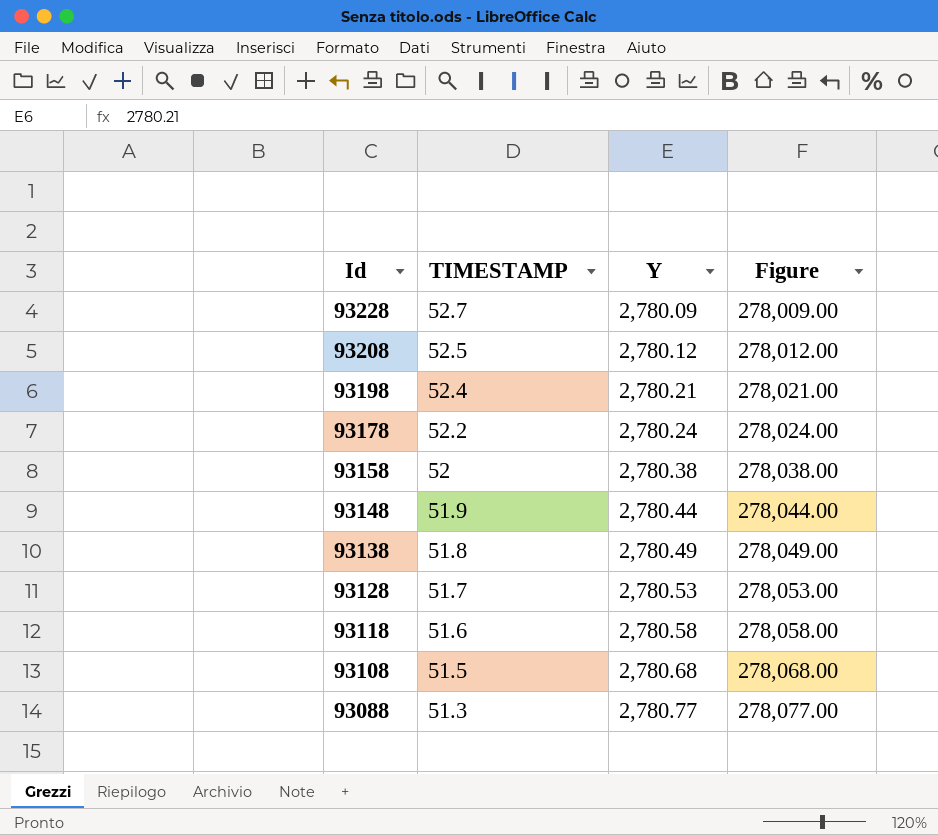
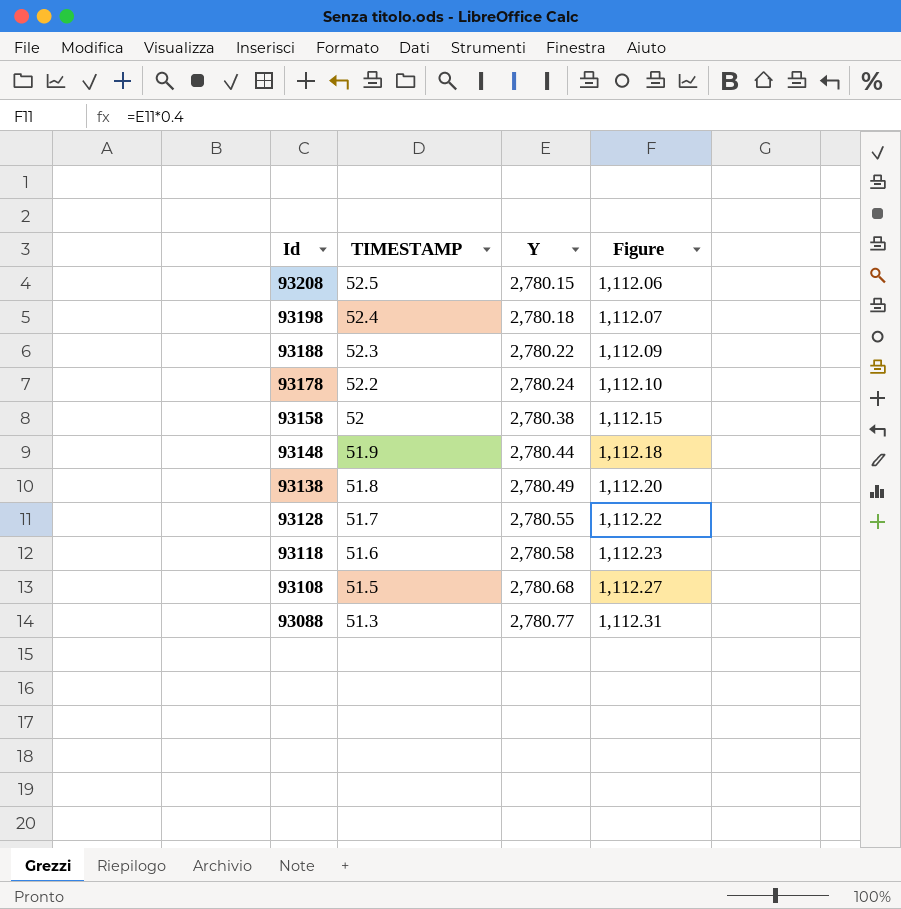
column Figure | formula: [Y] * 100 -> [Y] * 0.4
row 93228: 52.7 | 2,780.09 | 278,009.00 -> none
93208 | Y: 2,780.12 -> 2,780.15
93198 | Y: 2,780.21 -> 2,780.18
row 93188: none -> 52.3 | 2,780.22 | 1,112.09
93128 | Y: 2,780.53 -> 2,780.55

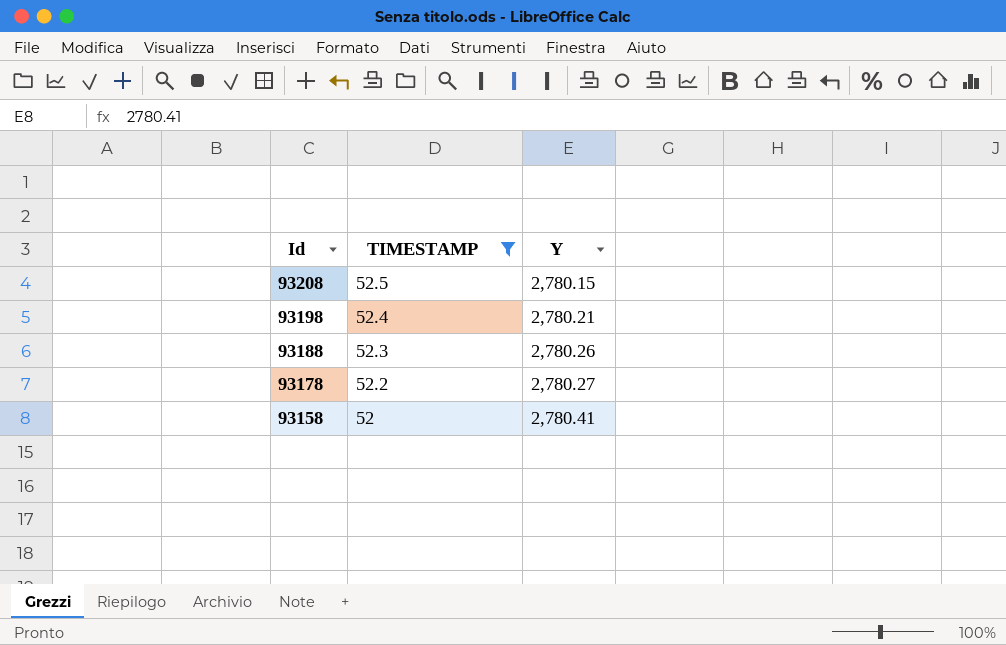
filter: none -> TIMESTAMP >= 52
column Figure | formula: [Y] * 0.4 -> none
93198 | Y: 2,780.18 -> 2,780.21
93188 | Y: 2,780.22 -> 2,780.26
93178 | Y: 2,780.24 -> 2,780.27
93158 | Y: 2,780.38 -> 2,780.41

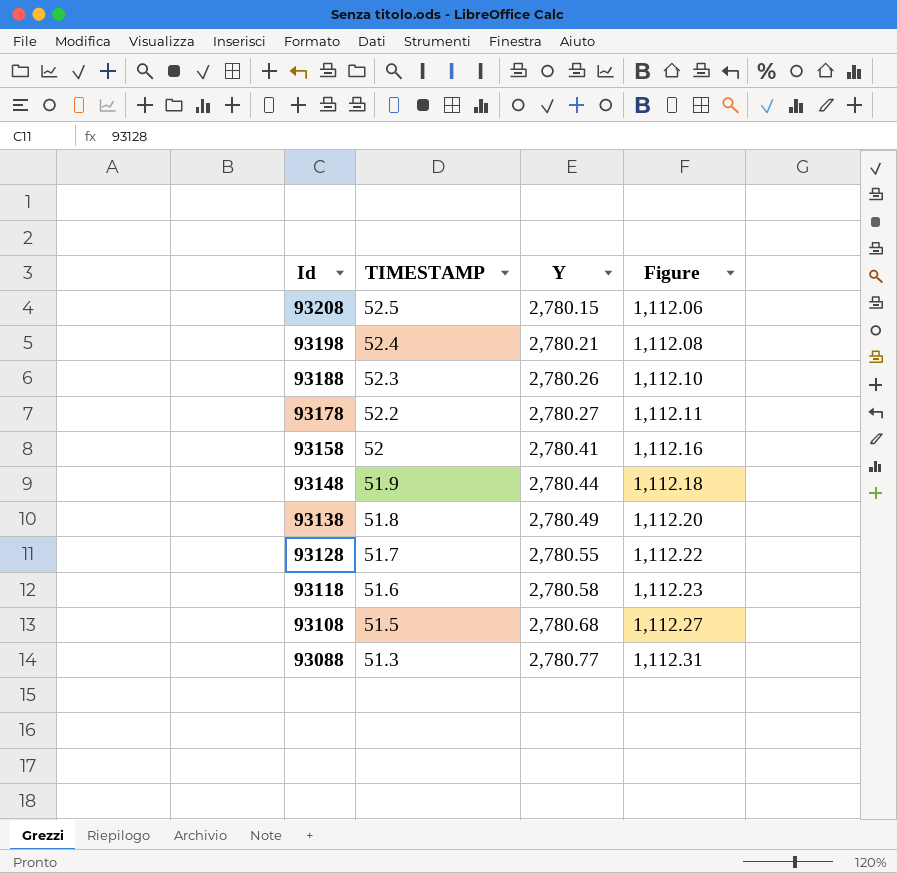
filter: TIMESTAMP >= 52 -> none
column Figure | formula: none -> [Y] * 0.4

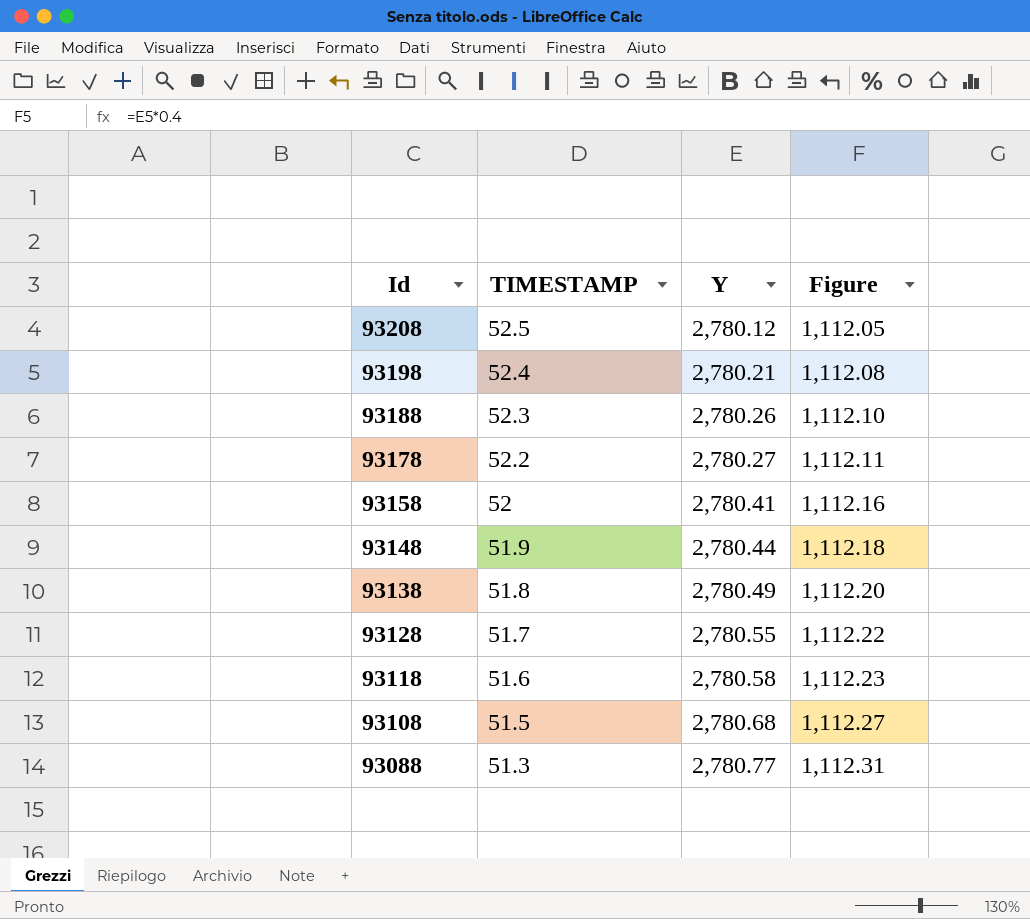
93208 | Y: 2,780.15 -> 2,780.12
93208 | Figure: 1,112.06 -> 1,112.05

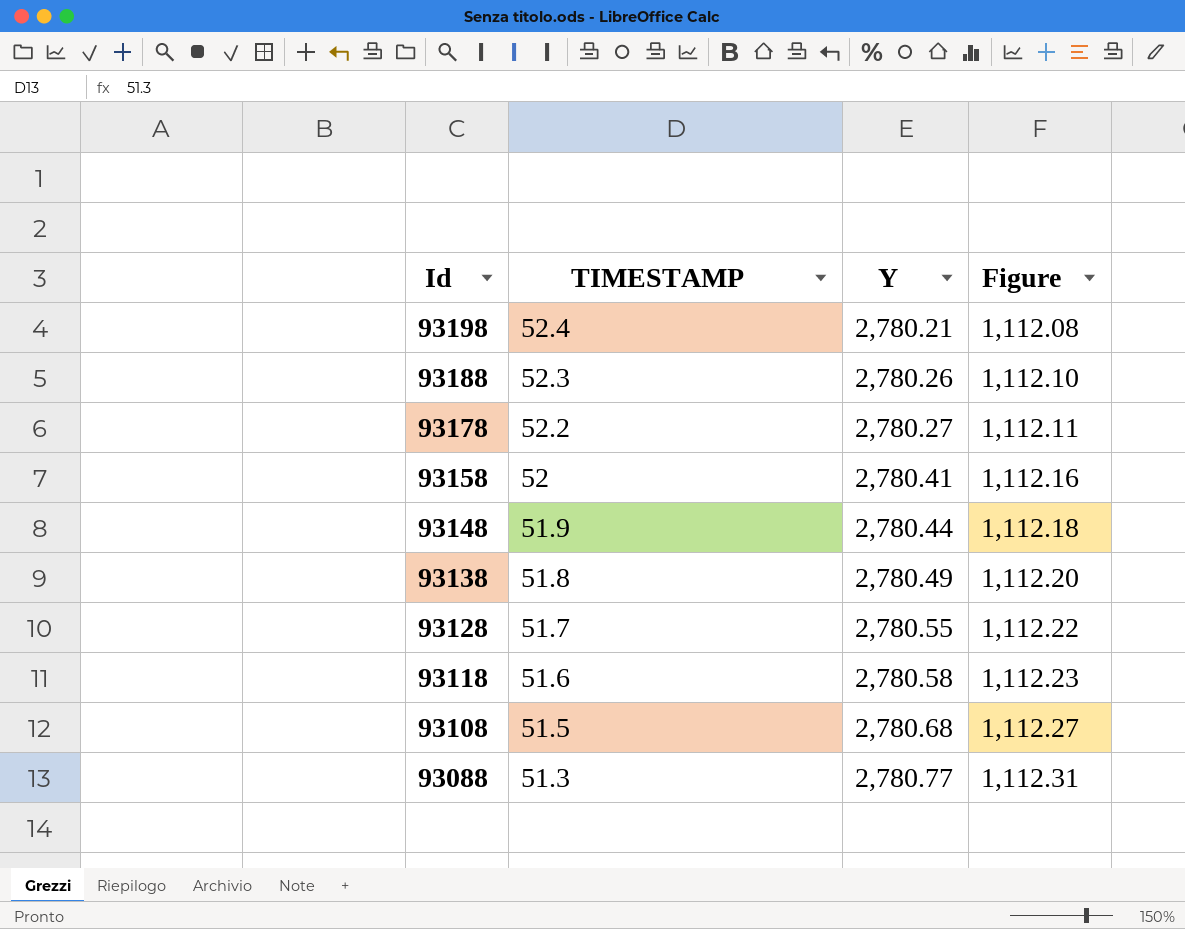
row 93208: 52.5 | 2,780.12 | 1,112.05 -> none

